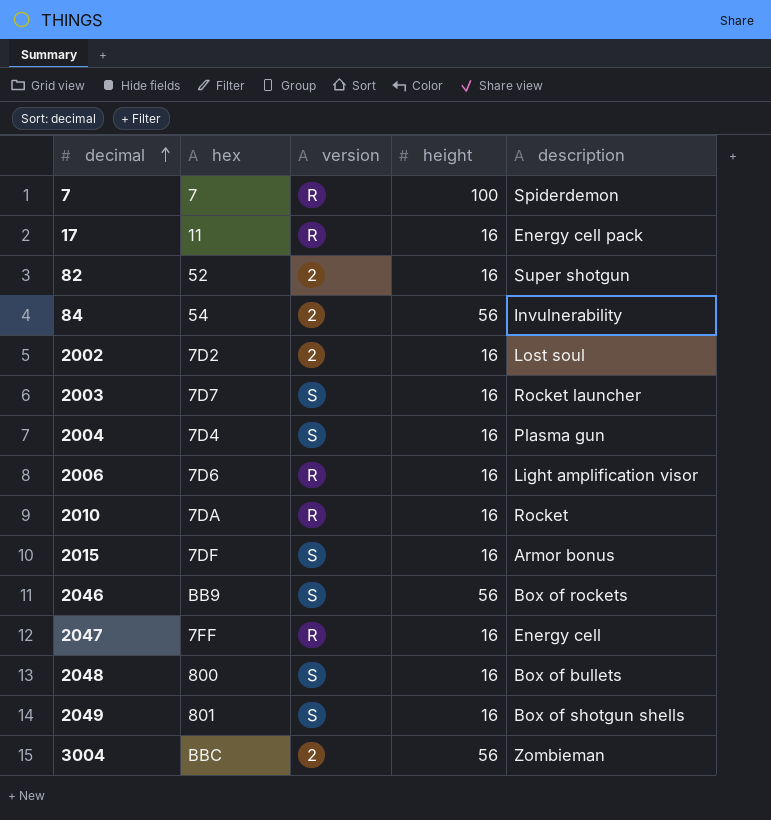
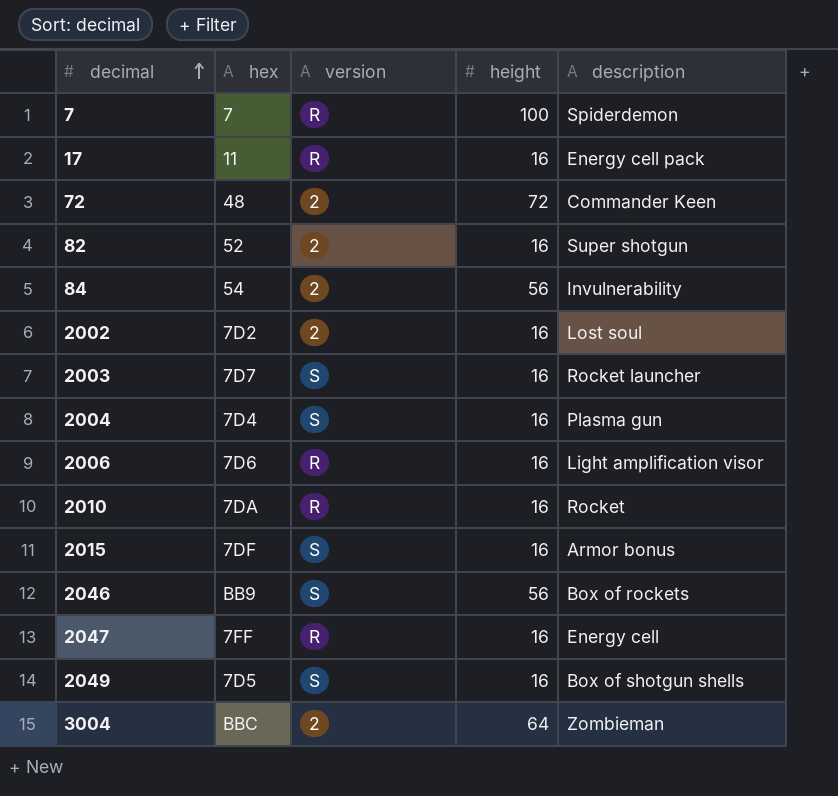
row 2048: 800 | S | 16 | Box of bullets -> none
row 72: none -> 48 | 2 | 72 | Commander Keen
2049 | hex: 801 -> 7D5
3004 | height: 56 -> 64

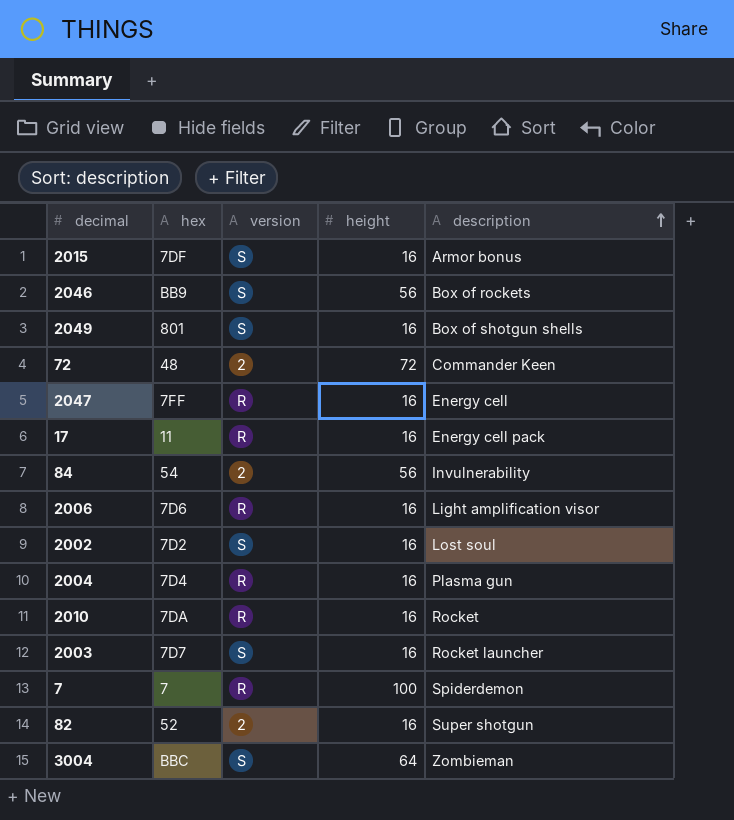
row order: decimal ascending -> description ascending
2049 | hex: 7D5 -> 801
2002 | version: 2 -> S
2004 | version: S -> R
3004 | version: 2 -> S

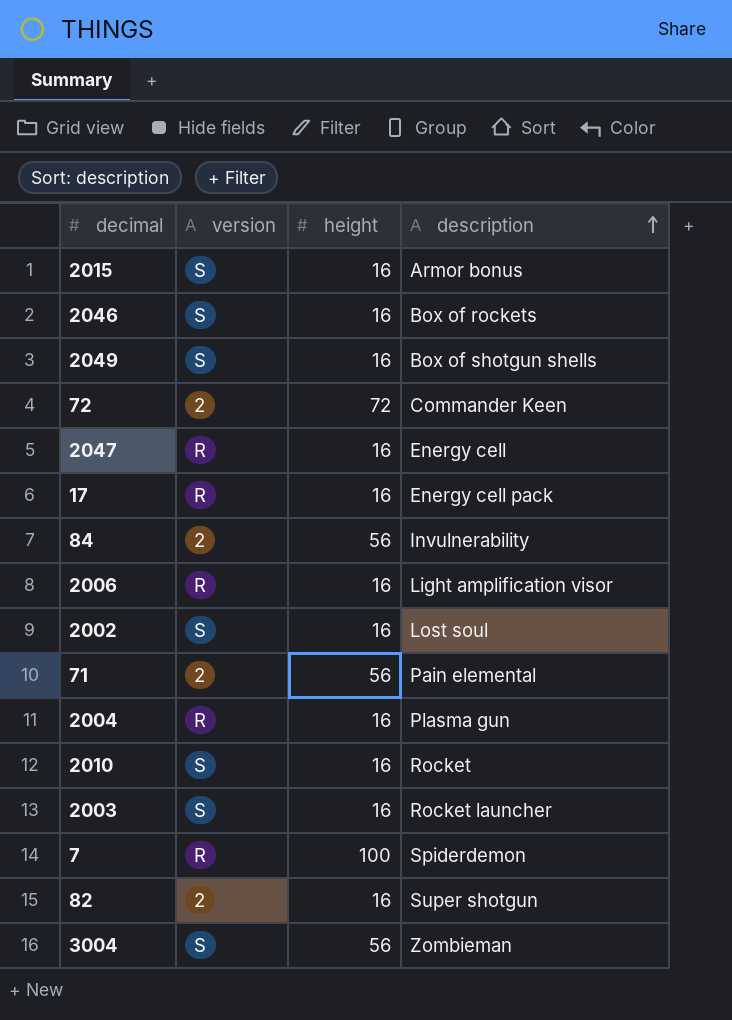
column hex | position: 2 -> none
2046 | height: 56 -> 16
row 71: none -> 2 | 56 | Pain elemental
2010 | version: R -> S
3004 | height: 64 -> 56

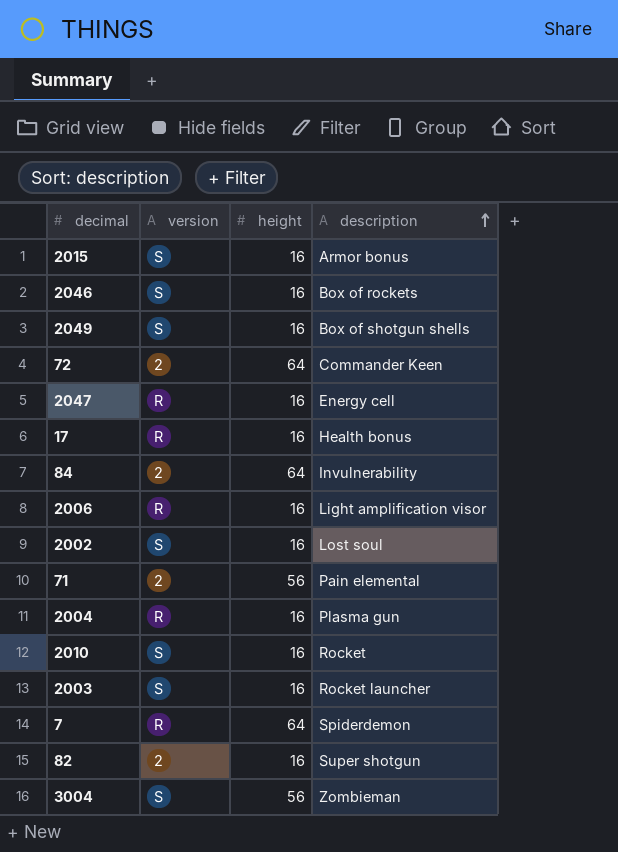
72 | height: 72 -> 64
17 | description: Energy cell pack -> Health bonus
84 | height: 56 -> 64
7 | height: 100 -> 64

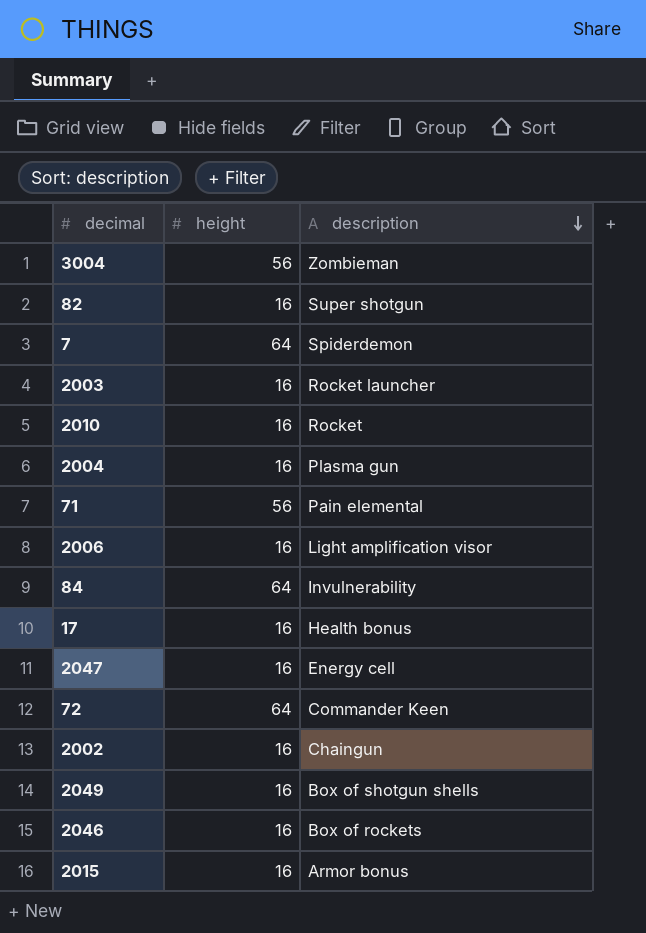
row order: description ascending -> description descending
column version | position: 2 -> none
2002 | description: Lost soul -> Chaingun

